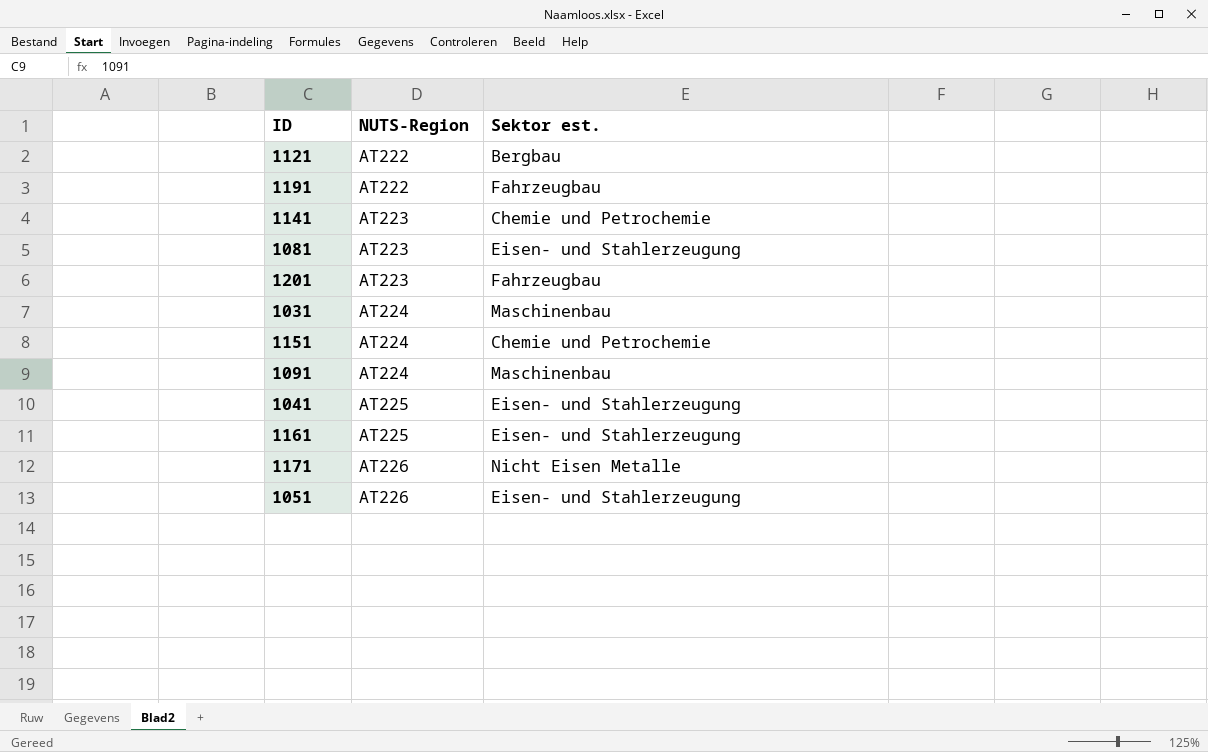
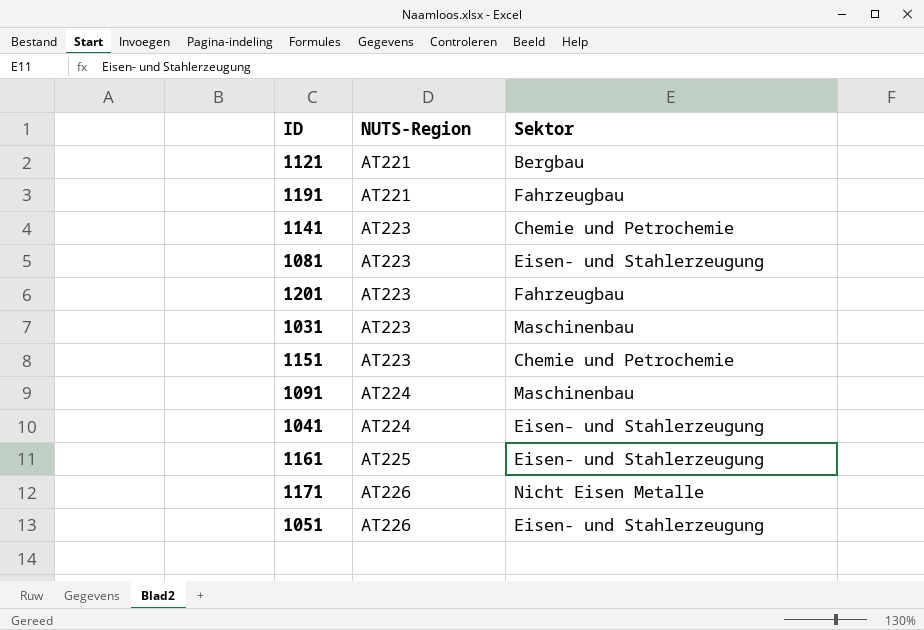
column name: Sektor est. -> Sektor
1121 | NUTS-Region: AT222 -> AT221
1191 | NUTS-Region: AT222 -> AT221
1031 | NUTS-Region: AT224 -> AT223
1151 | NUTS-Region: AT224 -> AT223
1041 | NUTS-Region: AT225 -> AT224

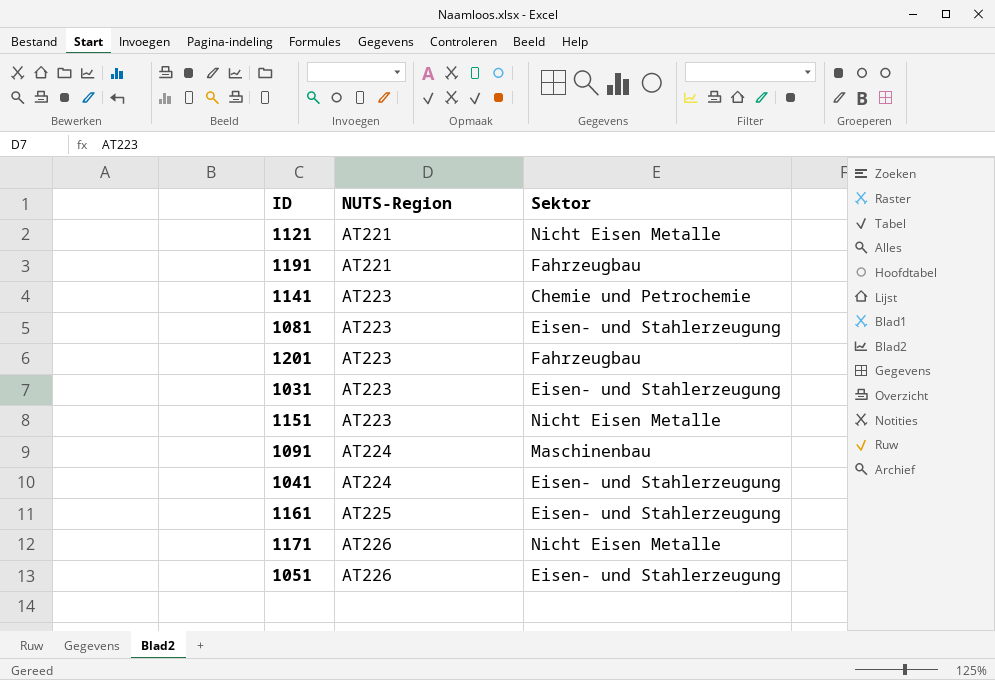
1121 | Sektor: Bergbau -> Nicht Eisen Metalle
1031 | Sektor: Maschinenbau -> Eisen- und Stahlerzeugung
1151 | Sektor: Chemie und Petrochemie -> Nicht Eisen Metalle

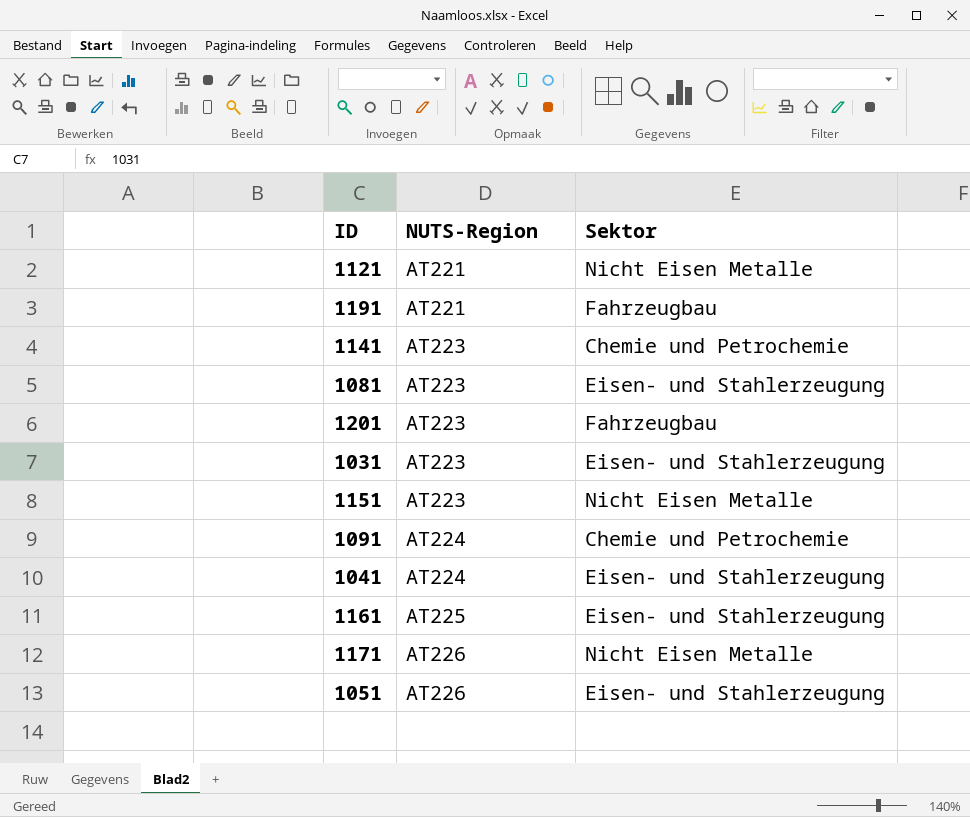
1091 | Sektor: Maschinenbau -> Chemie und Petrochemie

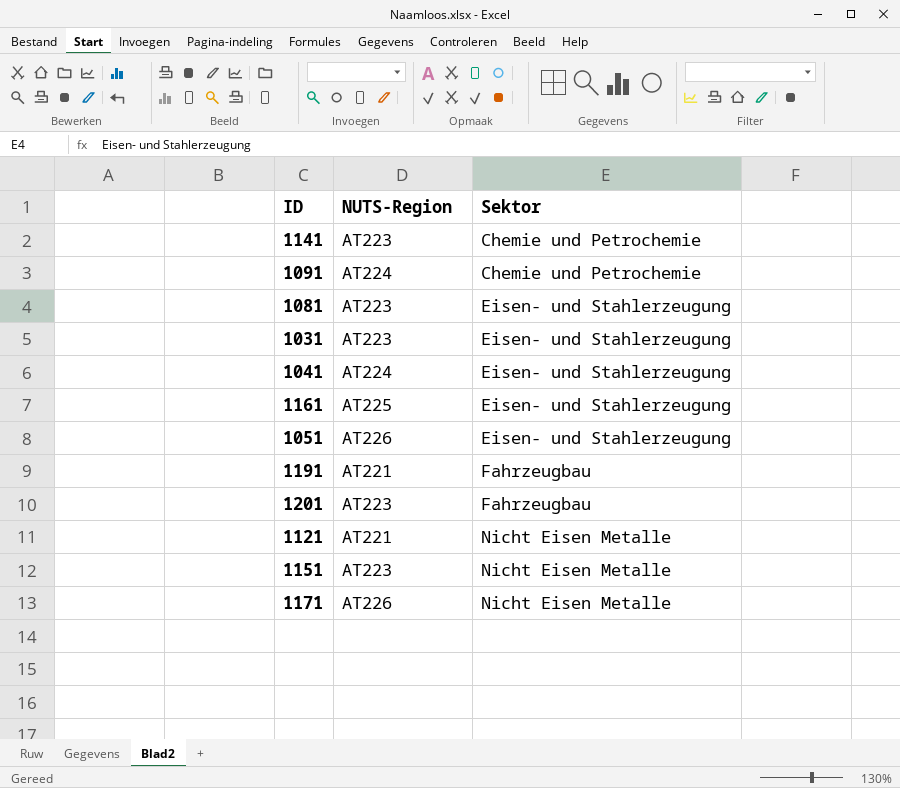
row order: NUTS-Region ascending -> Sektor ascending

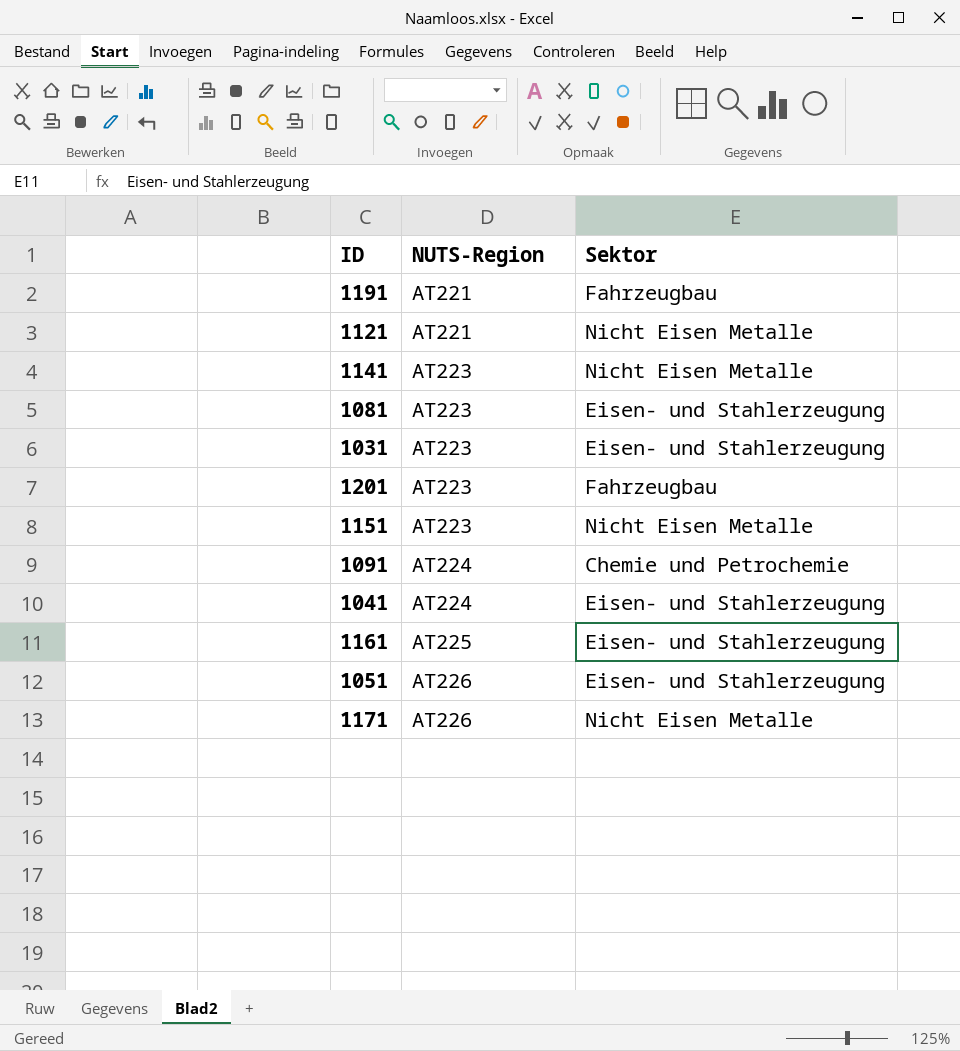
row order: Sektor ascending -> NUTS-Region ascending
1141 | Sektor: Chemie und Petrochemie -> Nicht Eisen Metalle

